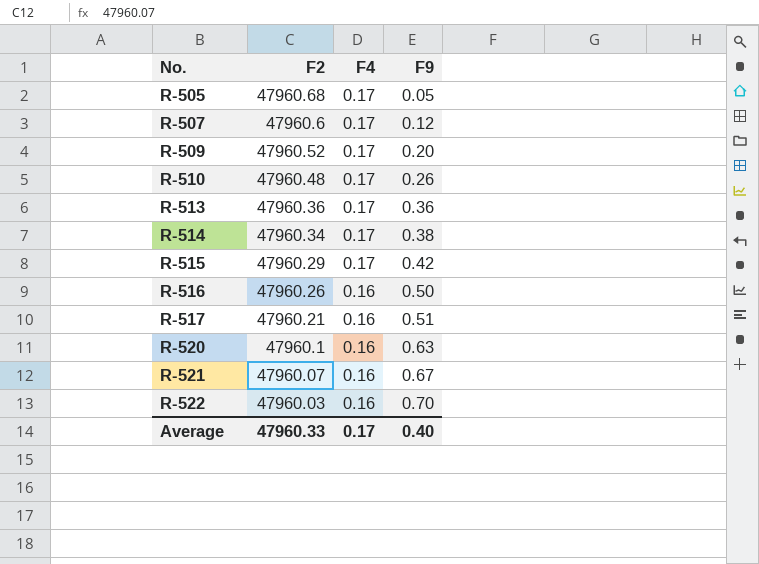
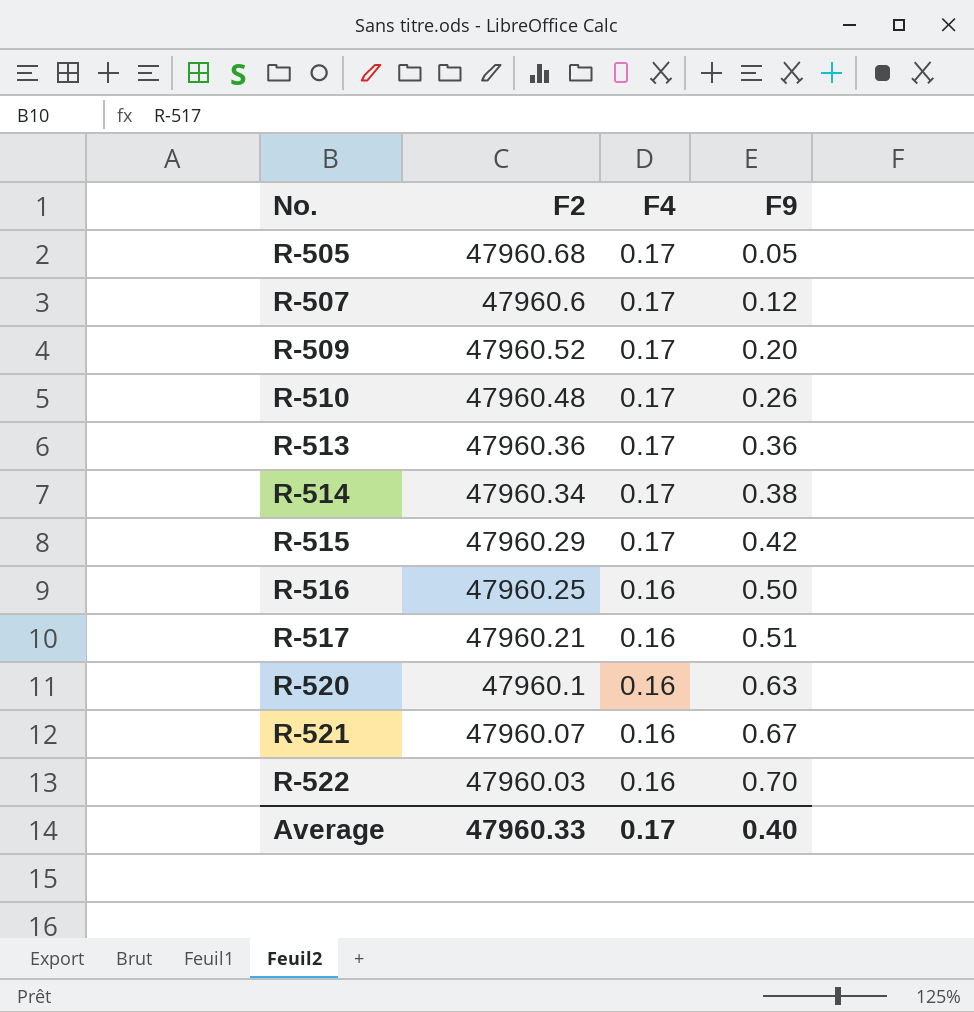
R-516 | F2: 47960.26 -> 47960.25

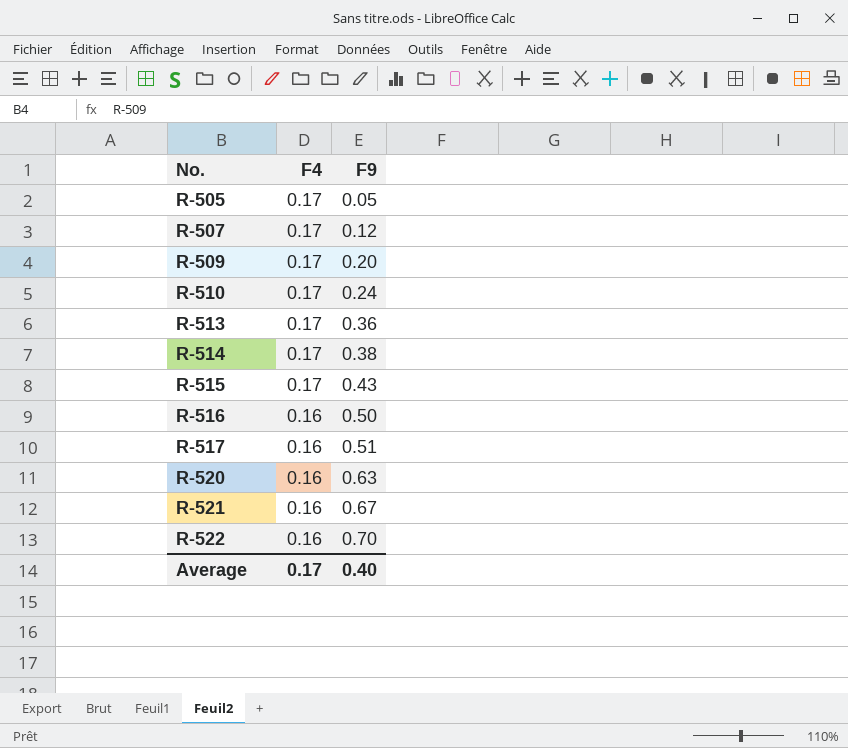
column F2 | position: 2 -> none
R-510 | F9: 0.26 -> 0.24
R-515 | F9: 0.42 -> 0.43

